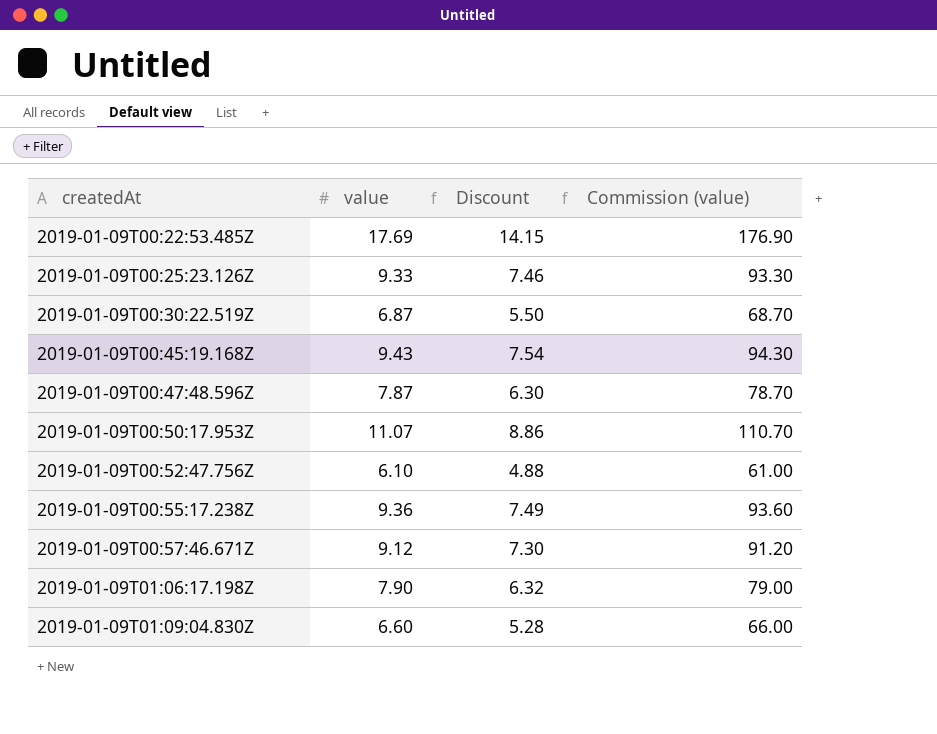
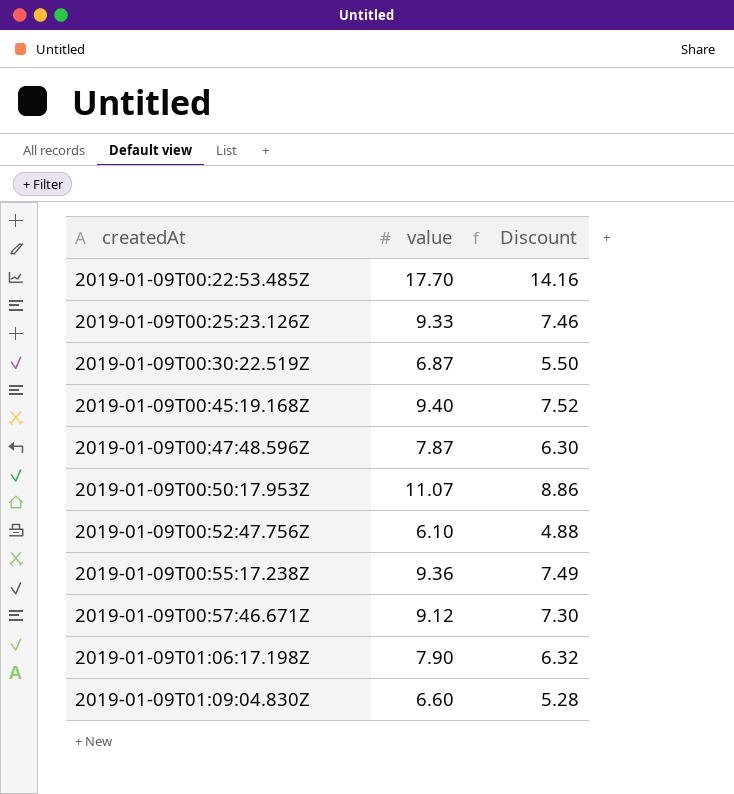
column Commission (value) | formula: [value] * 10 -> none
2019-01-09T00:22:53.485Z | value: 17.69 -> 17.70
2019-01-09T00:22:53.485Z | Discount: 14.15 -> 14.16
2019-01-09T00:45:19.168Z | value: 9.43 -> 9.40
2019-01-09T00:45:19.168Z | Discount: 7.54 -> 7.52

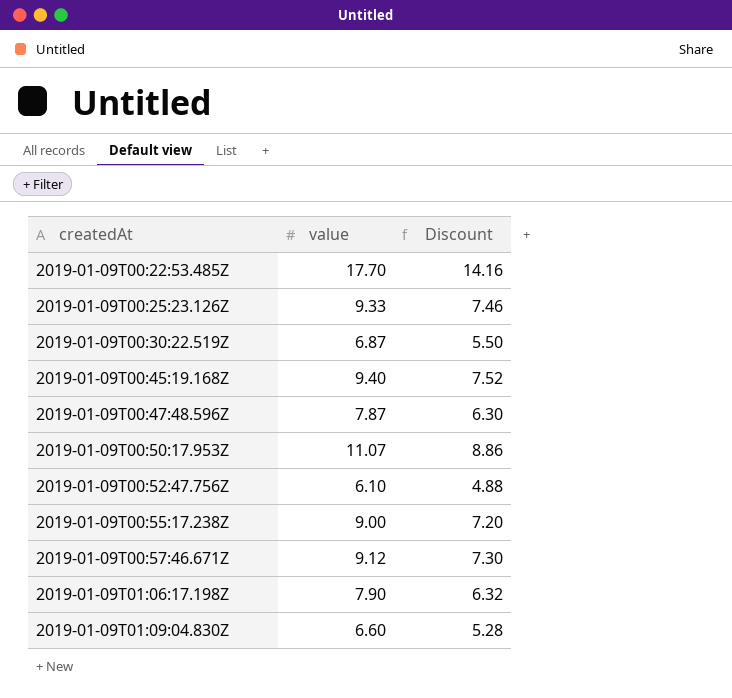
2019-01-09T00:55:17.238Z | value: 9.36 -> 9.00
2019-01-09T00:55:17.238Z | Discount: 7.49 -> 7.20

